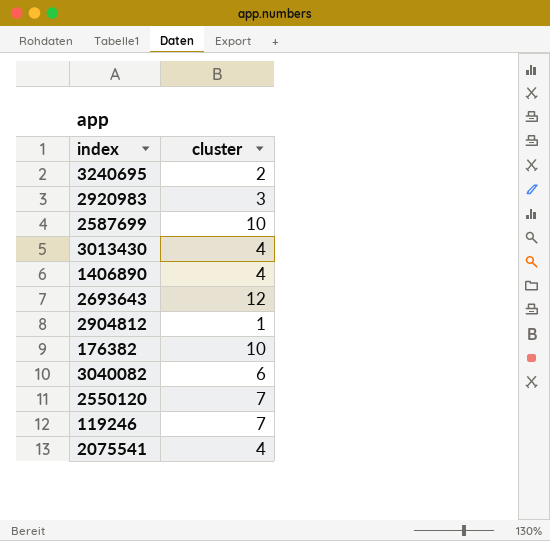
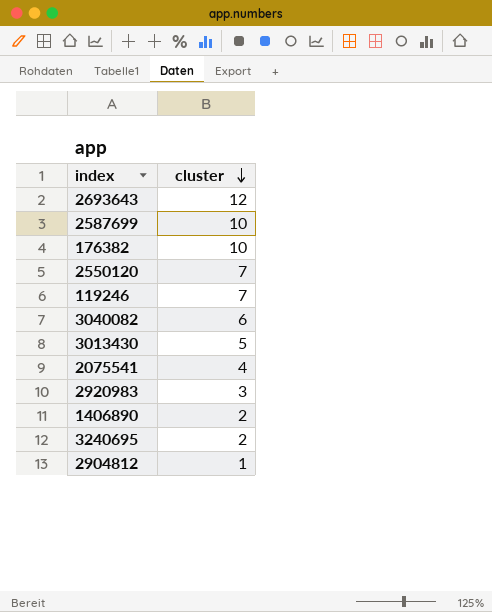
row order: none -> cluster descending
3013430 | cluster: 4 -> 5
1406890 | cluster: 4 -> 2

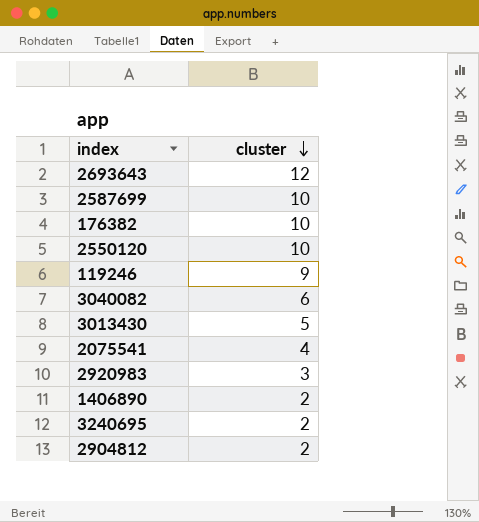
2550120 | cluster: 7 -> 10
119246 | cluster: 7 -> 9
2904812 | cluster: 1 -> 2

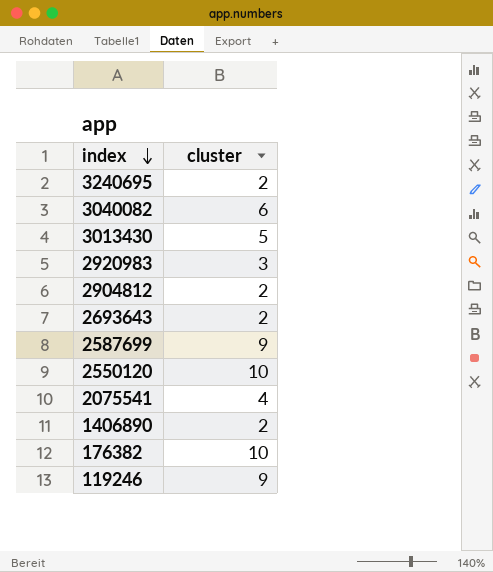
row order: cluster descending -> index descending
2693643 | cluster: 12 -> 2
2587699 | cluster: 10 -> 9

